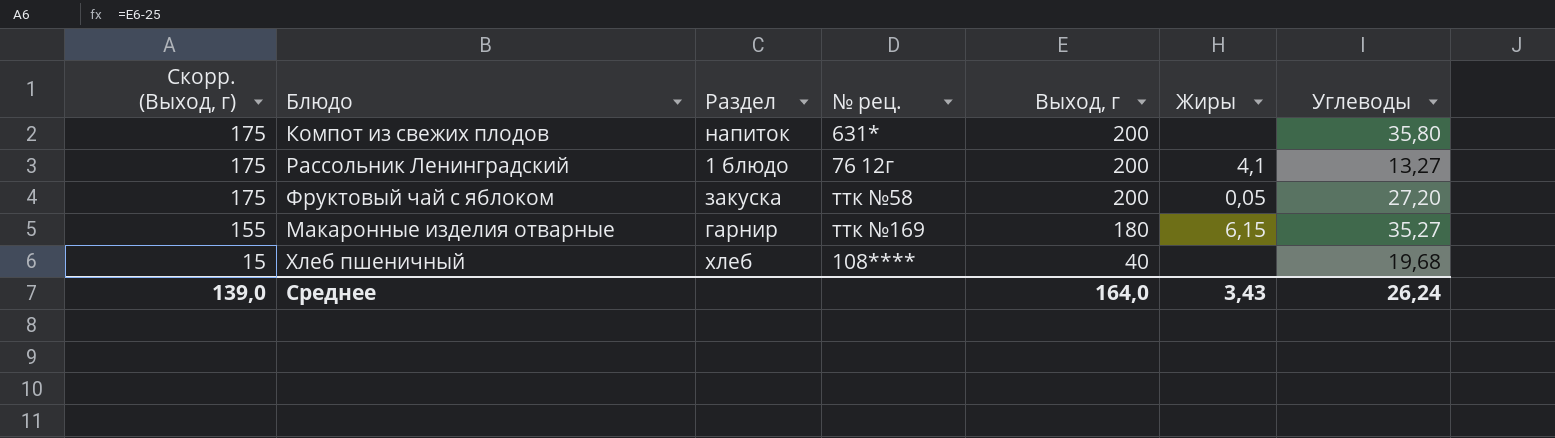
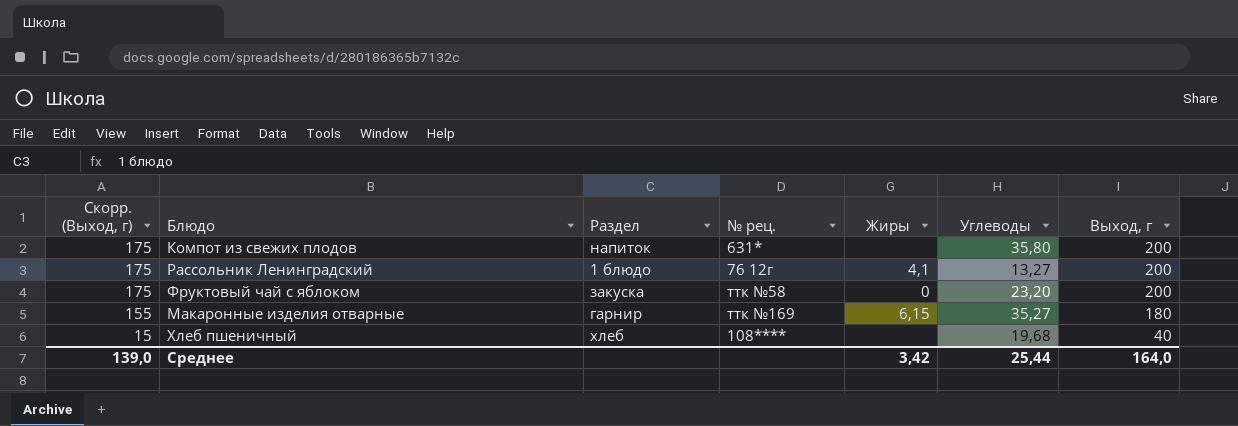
column Выход, г | position: 5 -> 7
Фруктовый чай с яблоком | Жиры: 0,05 -> 0
Фруктовый чай с яблоком | Углеводы: 27,20 -> 23,20
Среднее | Жиры: 3,43 -> 3,42
Среднее | Углеводы: 26,24 -> 25,44

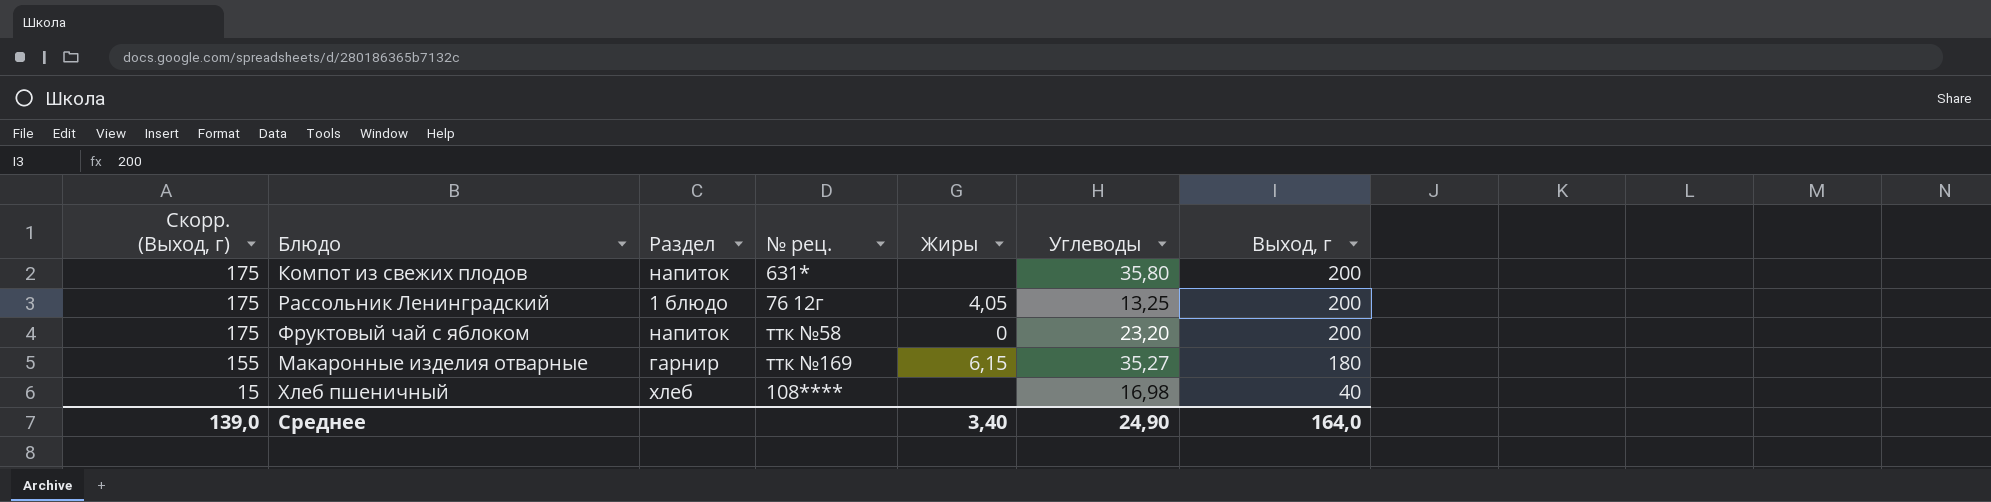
Рассольник Ленинградский | Жиры: 4,1 -> 4,05
Рассольник Ленинградский | Углеводы: 13,27 -> 13,25
Фруктовый чай с яблоком | Раздел: закуска -> напиток
Хлеб пшеничный | Углеводы: 19,68 -> 16,98
Среднее | Жиры: 3,42 -> 3,40
Среднее | Углеводы: 25,44 -> 24,90

